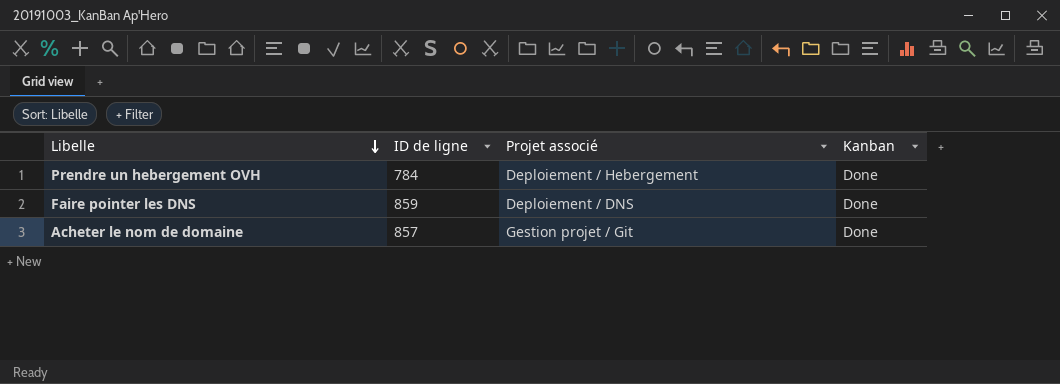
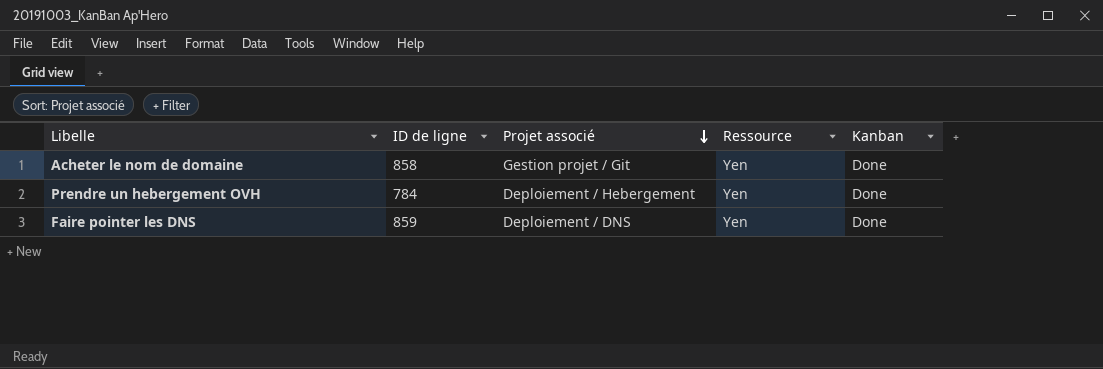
row order: Libelle descending -> Projet associé descending
column Ressource | position: none -> 4
Acheter le nom de domaine | ID de ligne: 857 -> 858

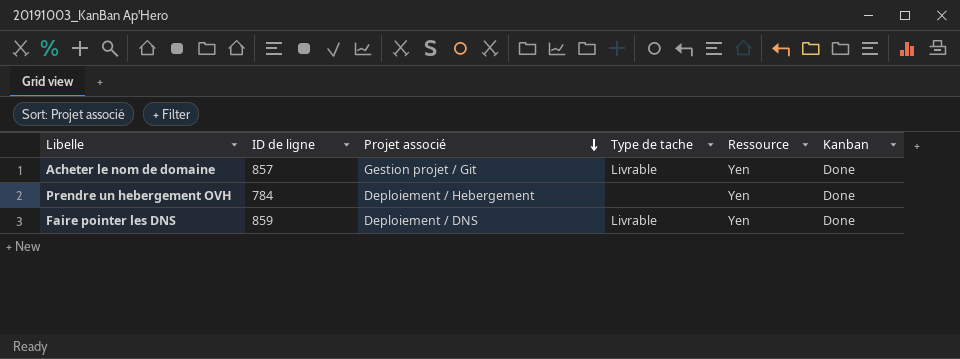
column Type de tache | position: none -> 4
Acheter le nom de domaine | ID de ligne: 858 -> 857

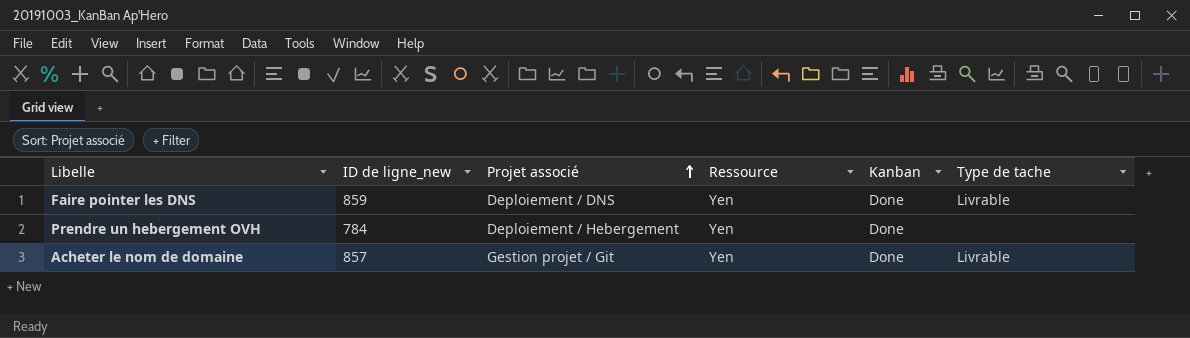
row order: Projet associé descending -> Projet associé ascending
column name: ID de ligne -> ID de ligne_new
column Type de tache | position: 4 -> 6

